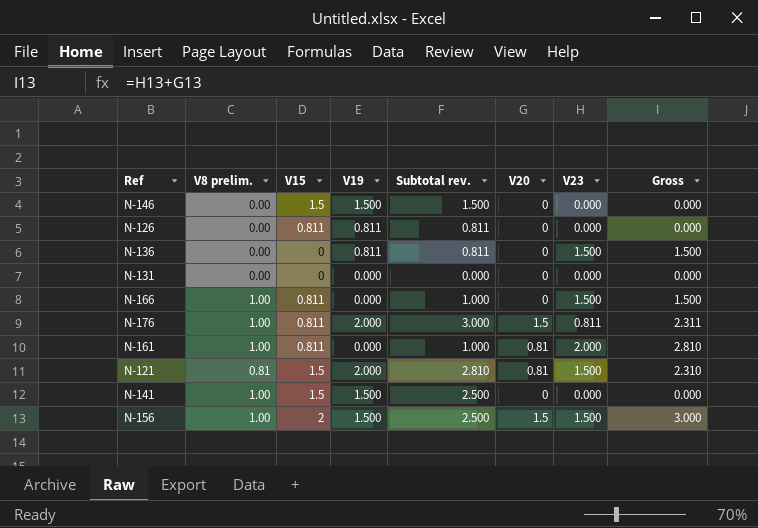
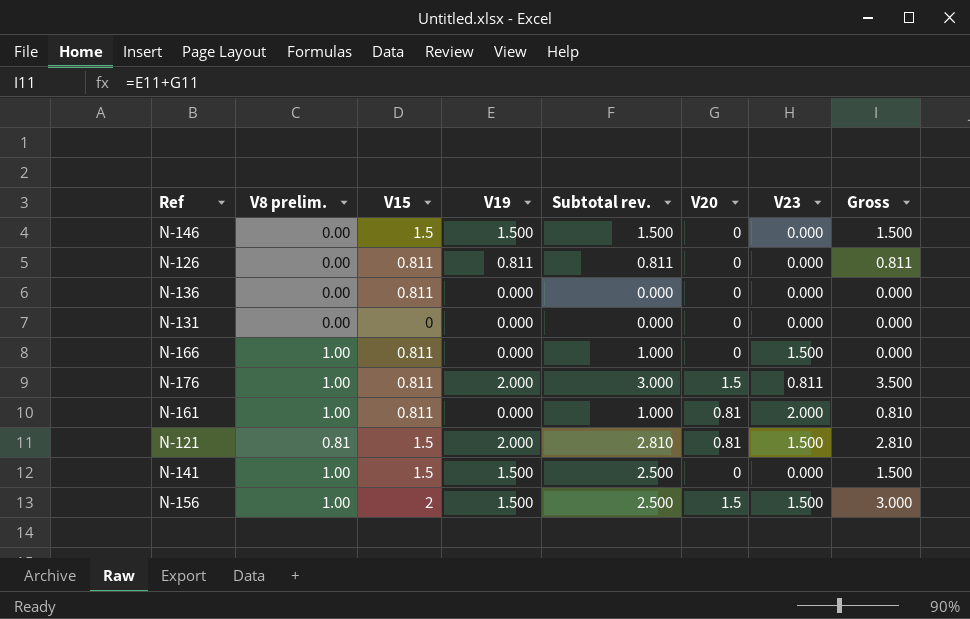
column Gross | formula: [V20] + [V23] -> [V19] + [V20]
N-136 | V15: 0 -> 0.811
N-136 | V19: 0.811 -> 0.000
N-136 | Subtotal rev.: 0.811 -> 0.000
N-136 | V23: 1.500 -> 0.000

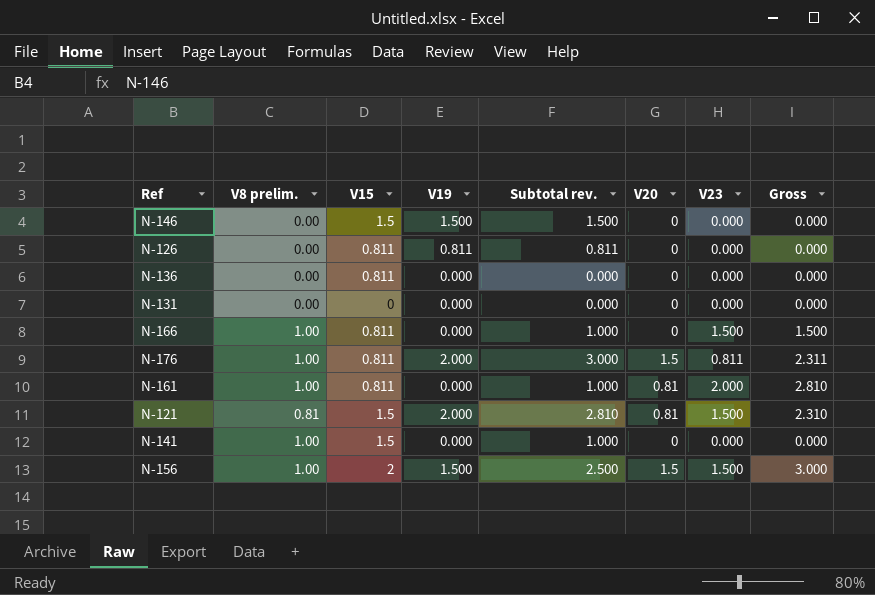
column Gross | formula: [V19] + [V20] -> [V20] + [V23]
N-141 | V19: 1.500 -> 0.000
N-141 | Subtotal rev.: 2.500 -> 1.000

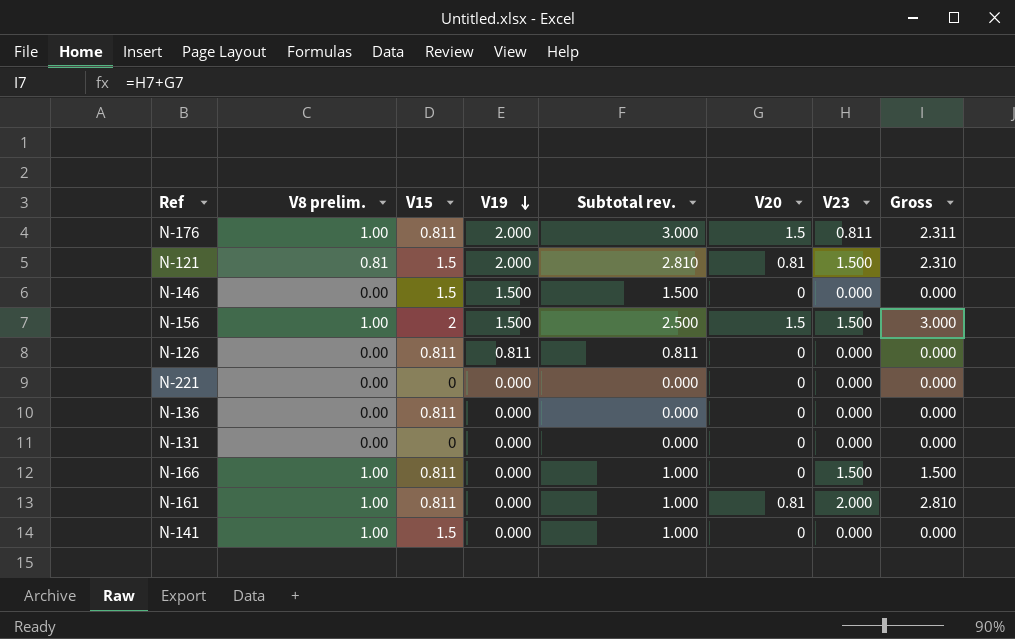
row order: none -> V19 descending
row N-221: none -> 0.00 | 0 | 0.000 | 0.000 | 0 | 0.000 | 0.000

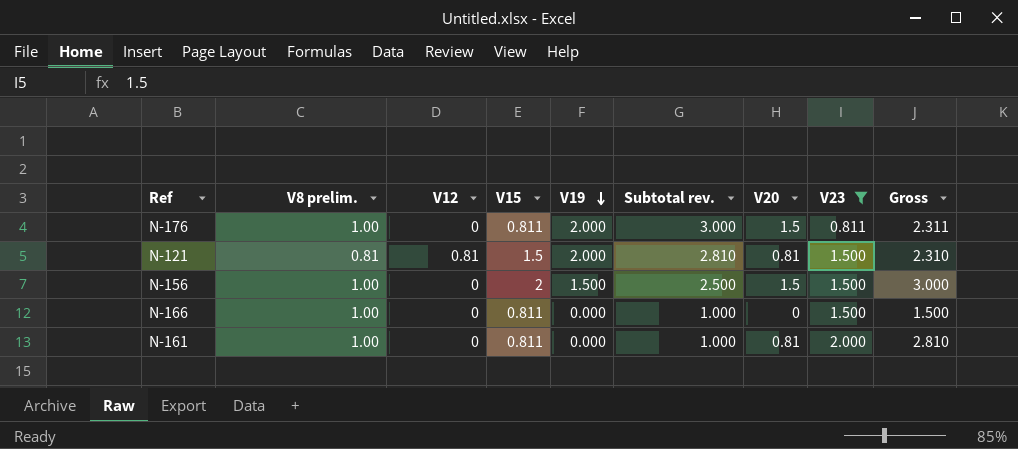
filter: none -> V23 != 0.000
column V12 | position: none -> 3

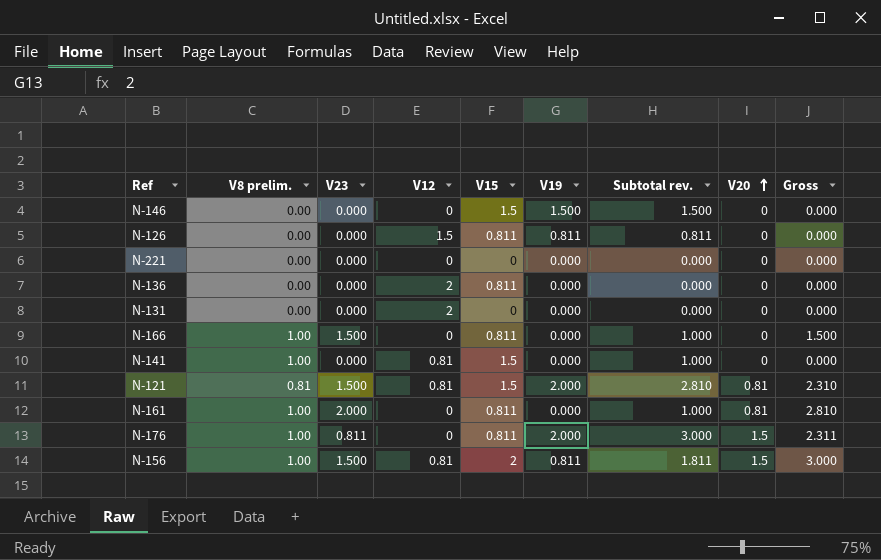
filter: V23 != 0.000 -> none
row order: V19 descending -> V20 ascending
column V23 | position: 8 -> 3
N-156 | V12: 0 -> 0.81
N-156 | V19: 1.500 -> 0.811
N-156 | Subtotal rev.: 2.500 -> 1.811

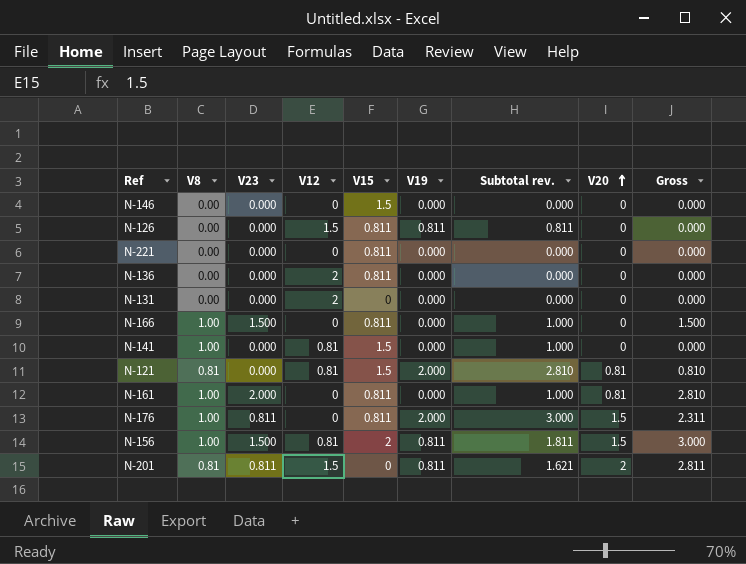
column name: V8 prelim. -> V8
N-146 | V19: 1.500 -> 0.000
N-146 | Subtotal rev.: 1.500 -> 0.000
N-221 | V15: 0 -> 0.811
N-121 | V23: 1.500 -> 0.000
N-121 | Gross: 2.310 -> 0.810
row N-201: none -> 0.81 | 0.811 | 1.5 | 0 | 0.811 | 1.621 | 2 | 2.811

